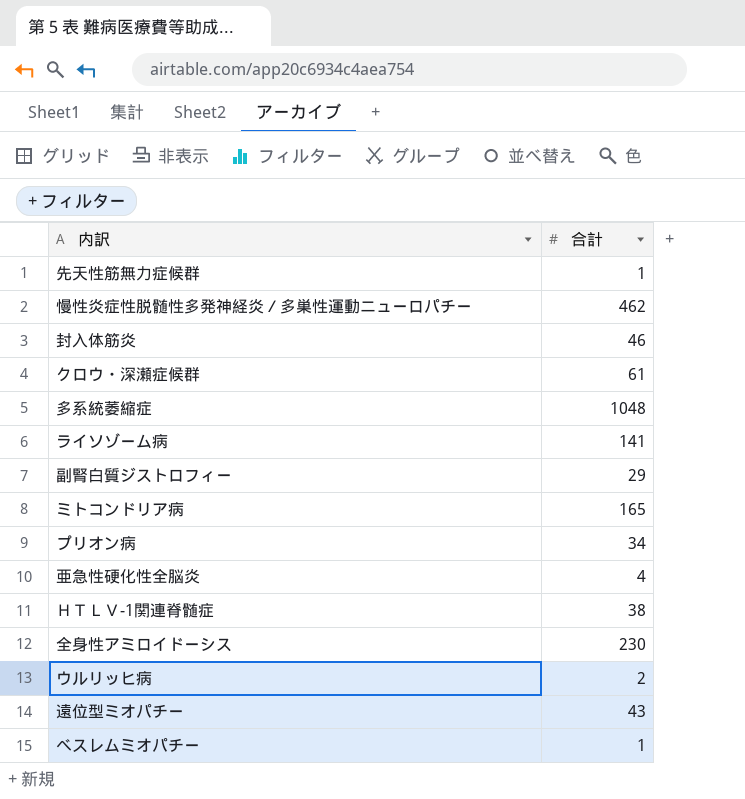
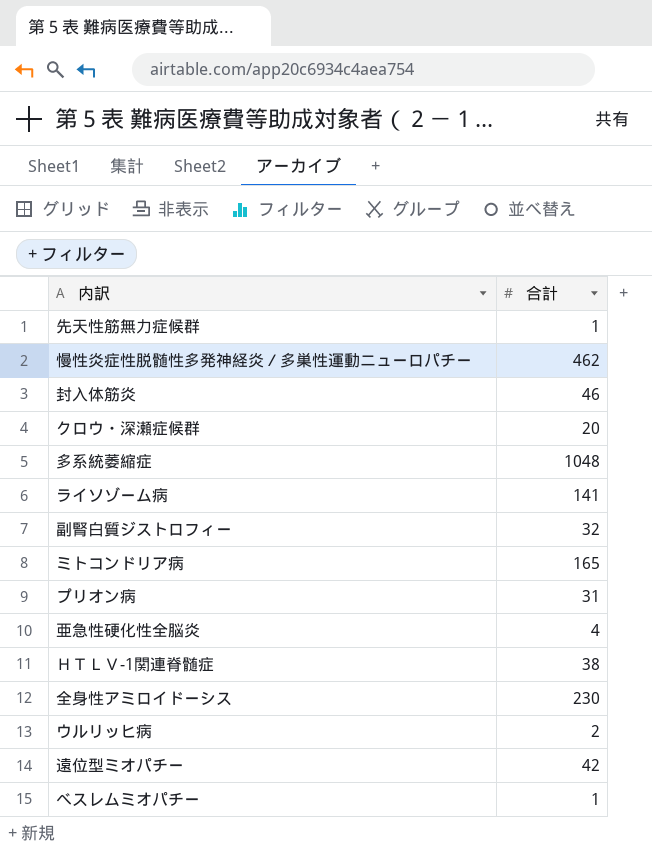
クロウ・深瀬症候群 | 合計: 61 -> 20
副腎白質ジストロフィー | 合計: 29 -> 32
プリオン病 | 合計: 34 -> 31
遠位型ミオパチー | 合計: 43 -> 42

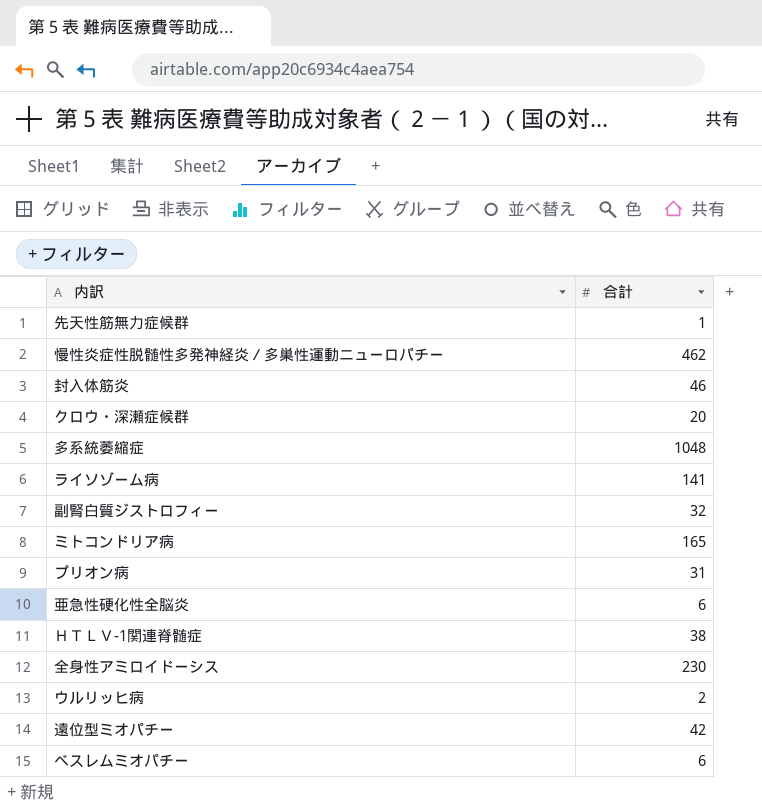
亜急性硬化性全脳炎 | 合計: 4 -> 6
べスレムミオパチー | 合計: 1 -> 6

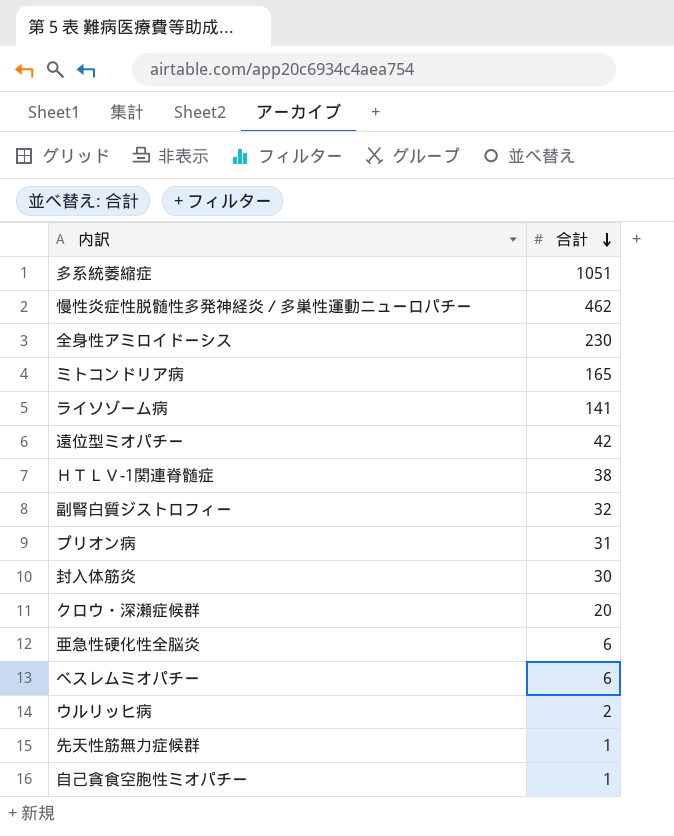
row order: none -> 合計 descending
多系統萎縮症 | 合計: 1048 -> 1051
封入体筋炎 | 合計: 46 -> 30
row 自己貪食空胞性ミオパチー: none -> 1

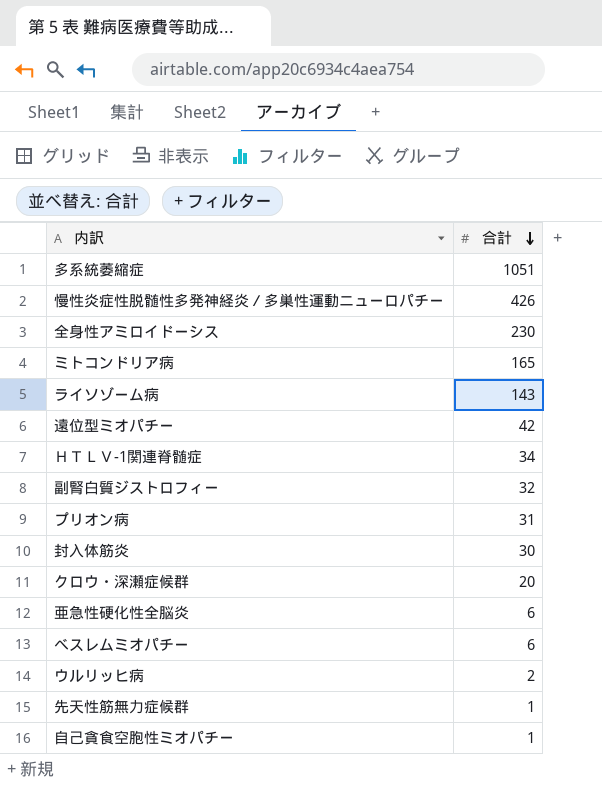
慢性炎症性脱髄性多発神経炎／多巣性運動ニューロパチー | 合計: 462 -> 426
ライソゾーム病 | 合計: 141 -> 143
ＨＴＬＶ-1関連脊髄症 | 合計: 38 -> 34

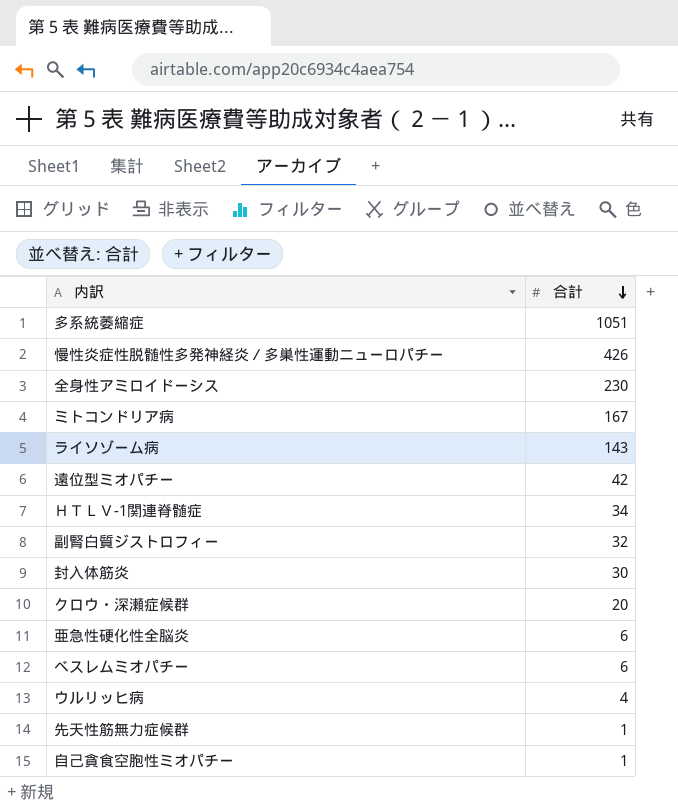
row プリオン病: 31 -> none
ミトコンドリア病 | 合計: 165 -> 167
ウルリッヒ病 | 合計: 2 -> 4

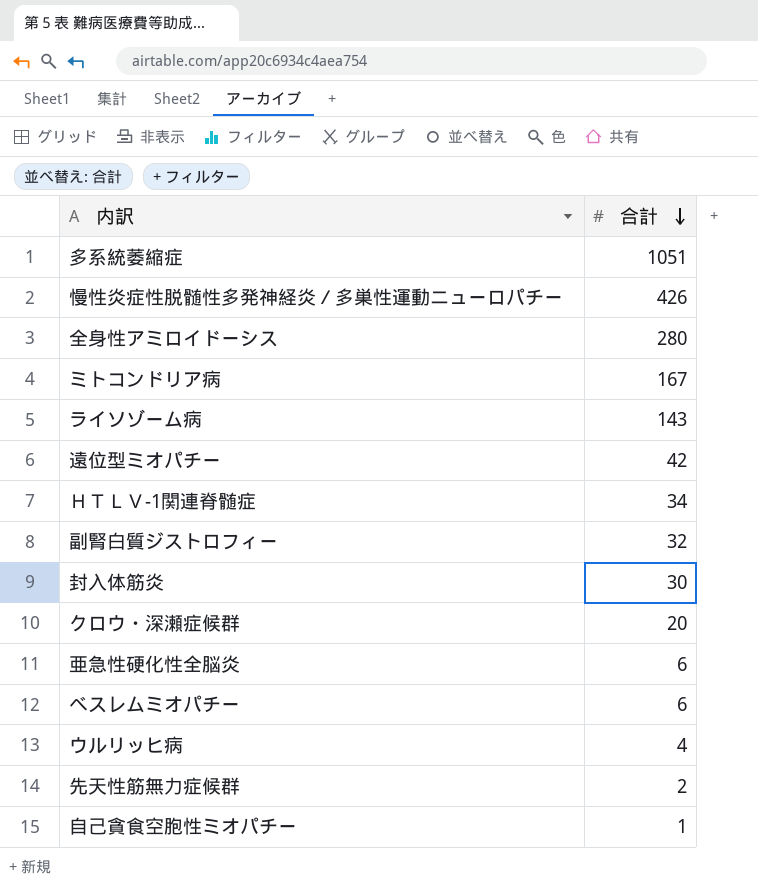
全身性アミロイドーシス | 合計: 230 -> 280
先天性筋無力症候群 | 合計: 1 -> 2

